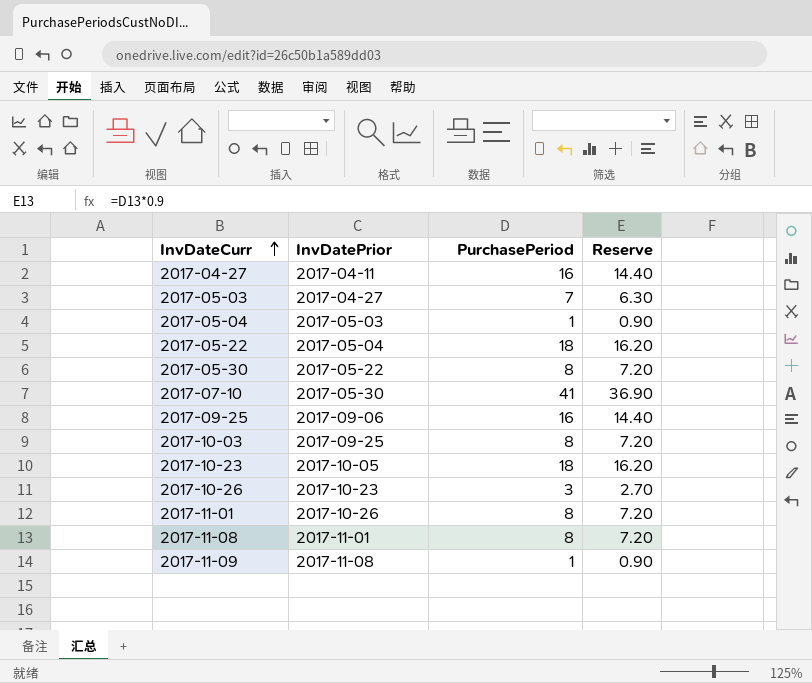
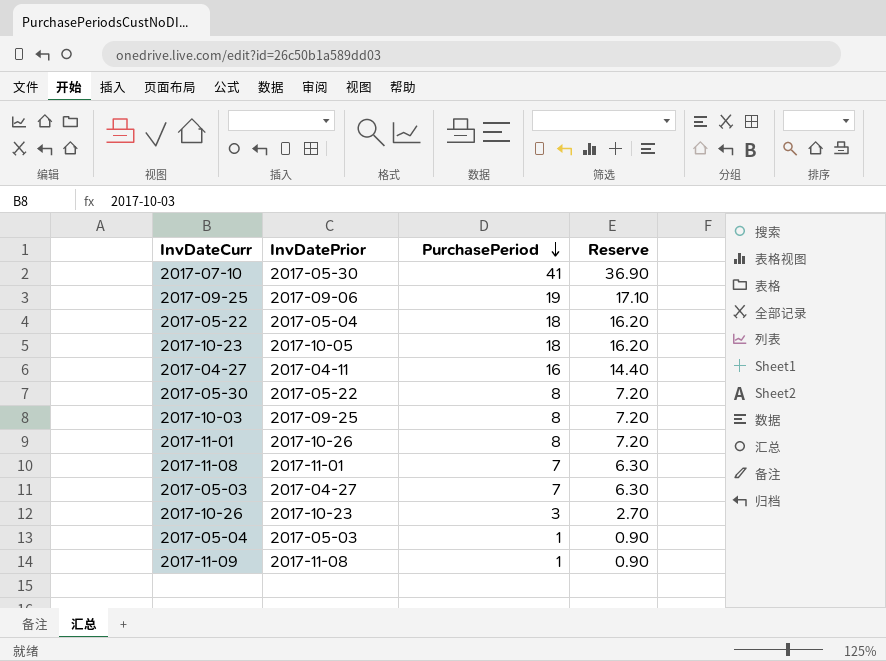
row order: InvDateCurr ascending -> PurchasePeriod descending
2017-09-25 | PurchasePeriod: 16 -> 19
2017-09-25 | Reserve: 14.40 -> 17.10
2017-11-08 | PurchasePeriod: 8 -> 7
2017-11-08 | Reserve: 7.20 -> 6.30

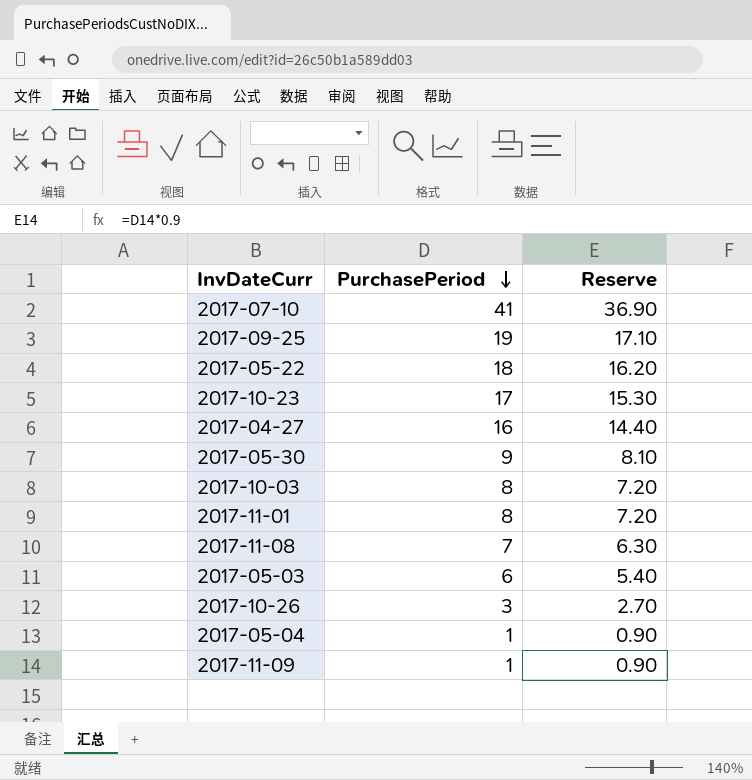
column InvDatePrior | position: 2 -> none
2017-10-23 | PurchasePeriod: 18 -> 17
2017-10-23 | Reserve: 16.20 -> 15.30
2017-05-30 | PurchasePeriod: 8 -> 9
2017-05-30 | Reserve: 7.20 -> 8.10
2017-05-03 | PurchasePeriod: 7 -> 6
2017-05-03 | Reserve: 6.30 -> 5.40

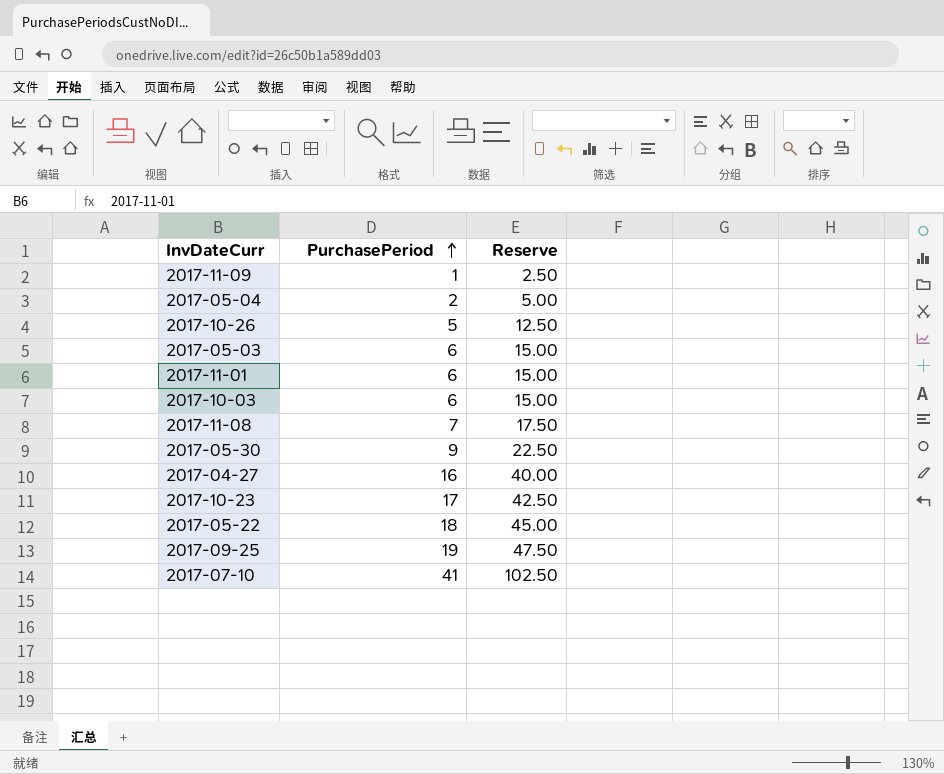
row order: PurchasePeriod descending -> PurchasePeriod ascending
column Reserve | formula: [PurchasePeriod] * 0.9 -> [PurchasePeriod] * 2.5
2017-05-04 | PurchasePeriod: 1 -> 2
2017-10-26 | PurchasePeriod: 3 -> 5
2017-11-01 | PurchasePeriod: 8 -> 6
2017-10-03 | PurchasePeriod: 8 -> 6

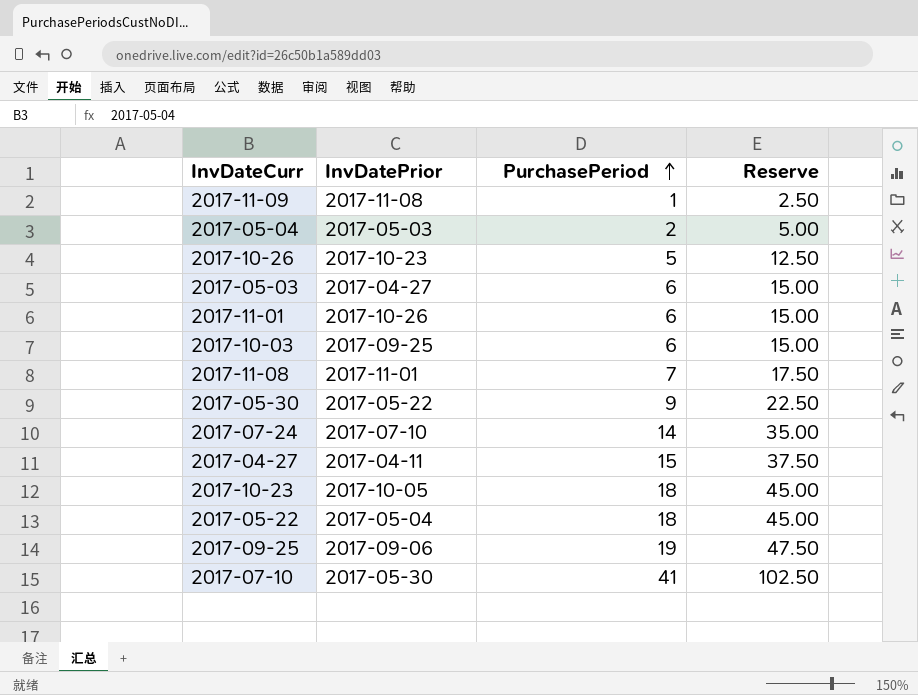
column InvDatePrior | position: none -> 2
row 2017-07-24: none -> 2017-07-10 | 14 | 35.00
2017-04-27 | PurchasePeriod: 16 -> 15
2017-04-27 | Reserve: 40.00 -> 37.50
2017-10-23 | PurchasePeriod: 17 -> 18
2017-10-23 | Reserve: 42.50 -> 45.00

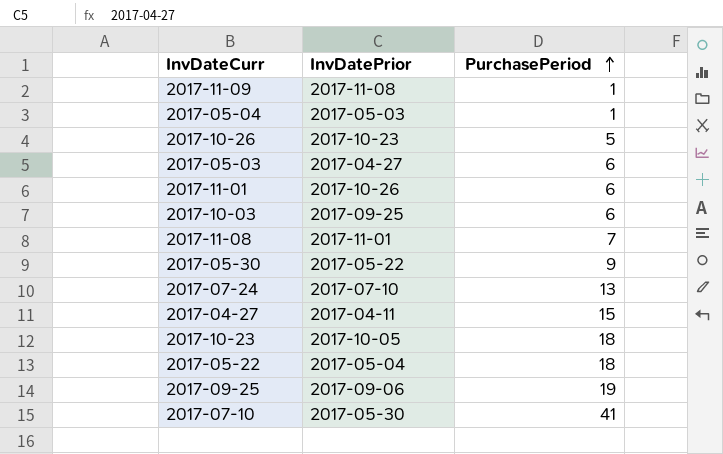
column Reserve | formula: [PurchasePeriod] * 2.5 -> none
2017-05-04 | PurchasePeriod: 2 -> 1
2017-07-24 | PurchasePeriod: 14 -> 13

